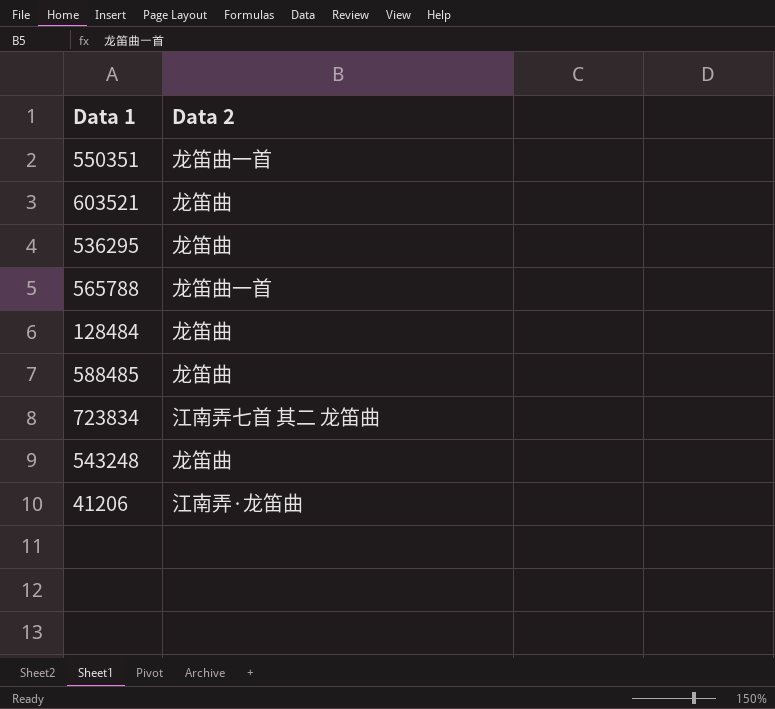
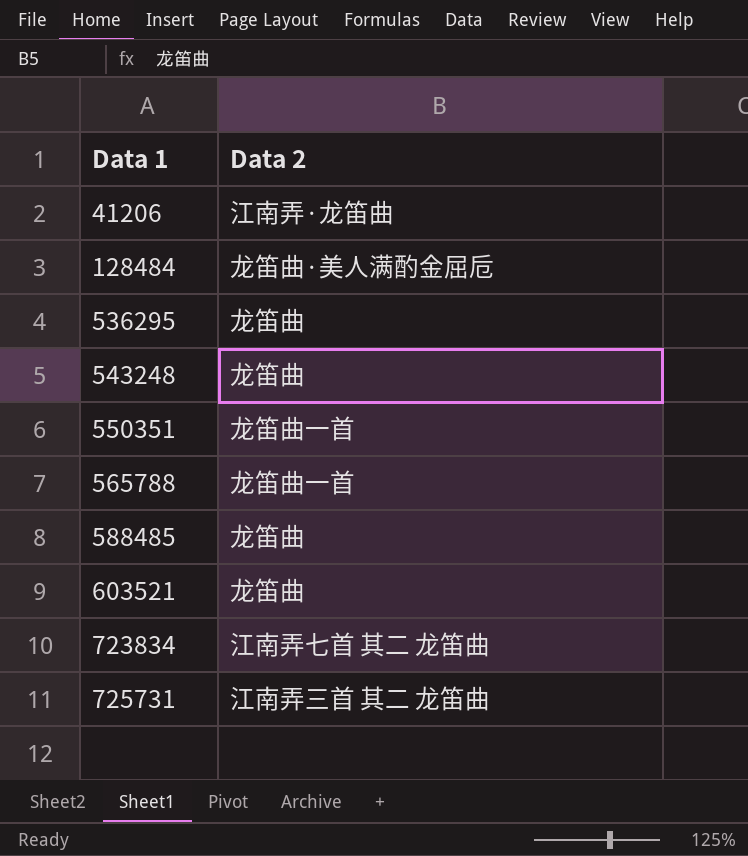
row order: none -> Data 1 ascending
128484 | Data 2: 龙笛曲 -> 龙笛曲·美人满酌金屈卮
row 725731: none -> 江南弄三首 其二 龙笛曲

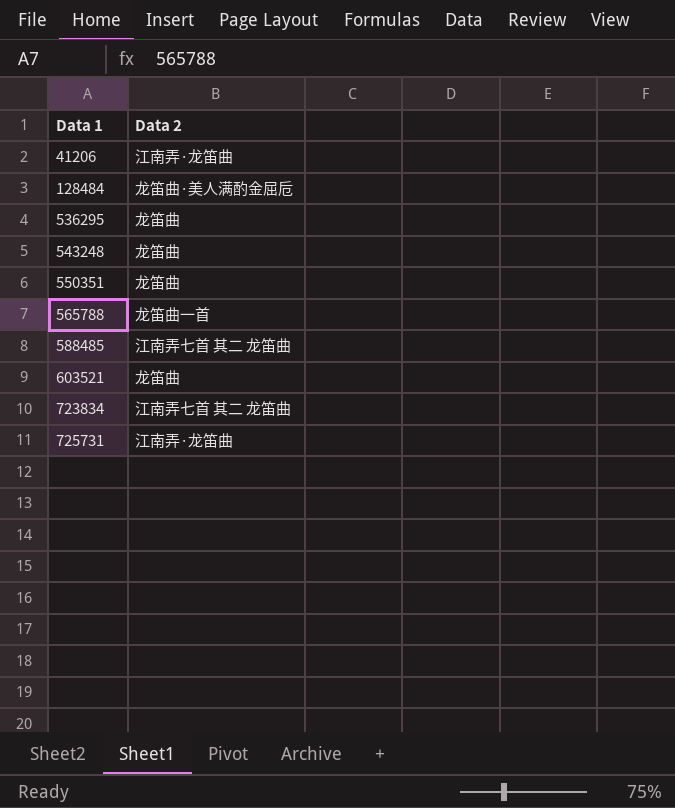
550351 | Data 2: 龙笛曲一首 -> 龙笛曲
588485 | Data 2: 龙笛曲 -> 江南弄七首 其二 龙笛曲
725731 | Data 2: 江南弄三首 其二 龙笛曲 -> 江南弄·龙笛曲

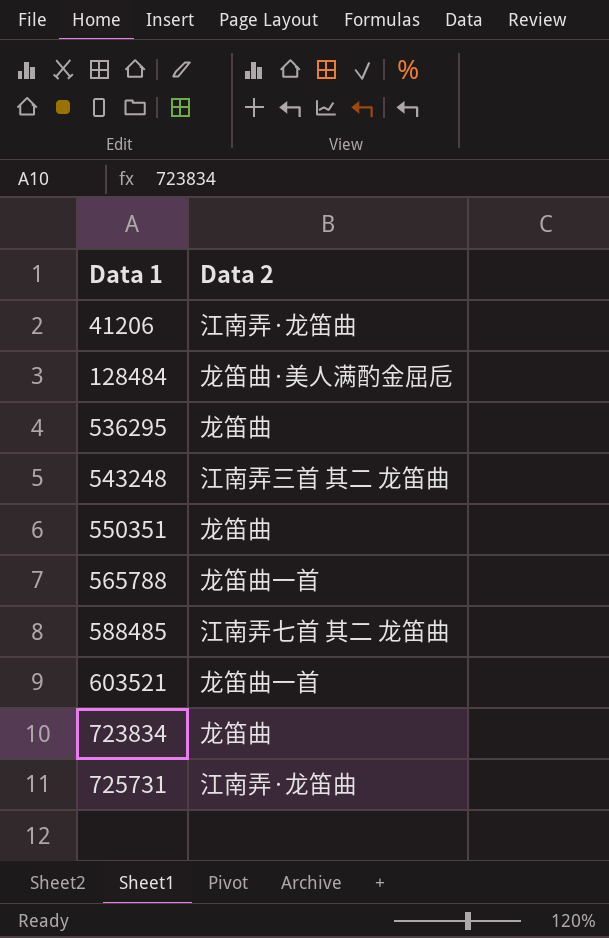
543248 | Data 2: 龙笛曲 -> 江南弄三首 其二 龙笛曲
603521 | Data 2: 龙笛曲 -> 龙笛曲一首
723834 | Data 2: 江南弄七首 其二 龙笛曲 -> 龙笛曲

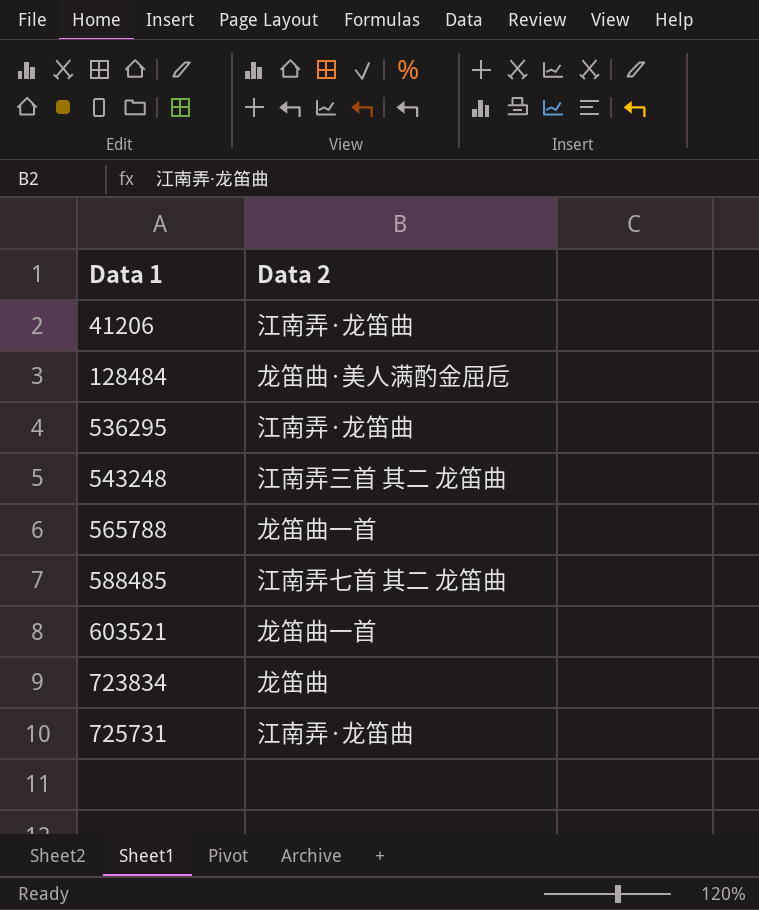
row 550351: 龙笛曲 -> none
536295 | Data 2: 龙笛曲 -> 江南弄·龙笛曲

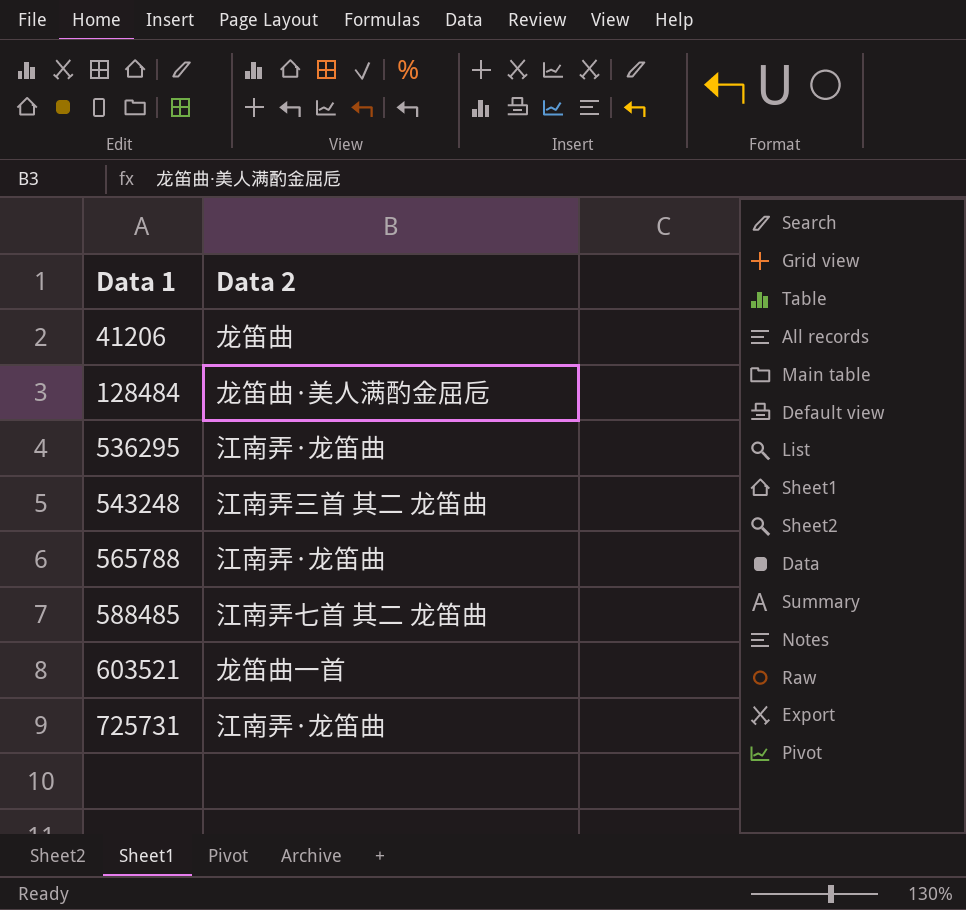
row 723834: 龙笛曲 -> none
41206 | Data 2: 江南弄·龙笛曲 -> 龙笛曲
565788 | Data 2: 龙笛曲一首 -> 江南弄·龙笛曲

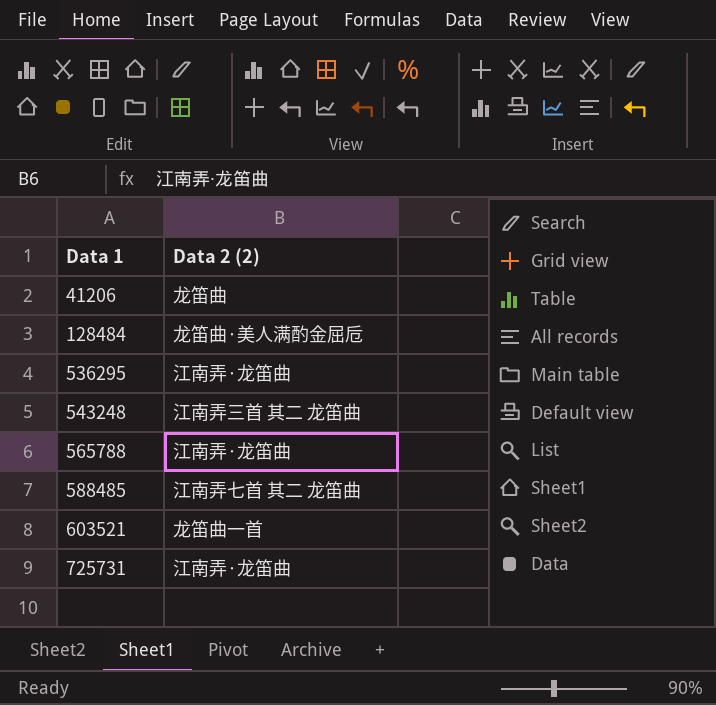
column name: Data 2 -> Data 2 (2)

